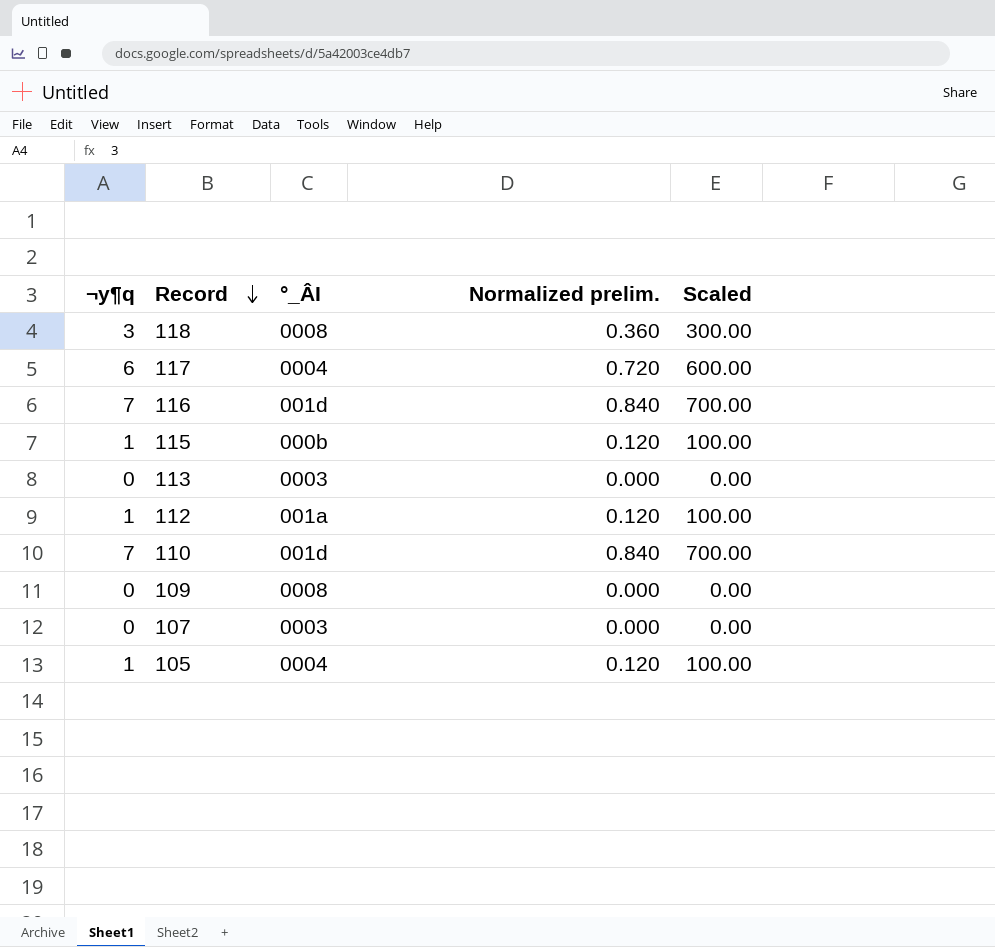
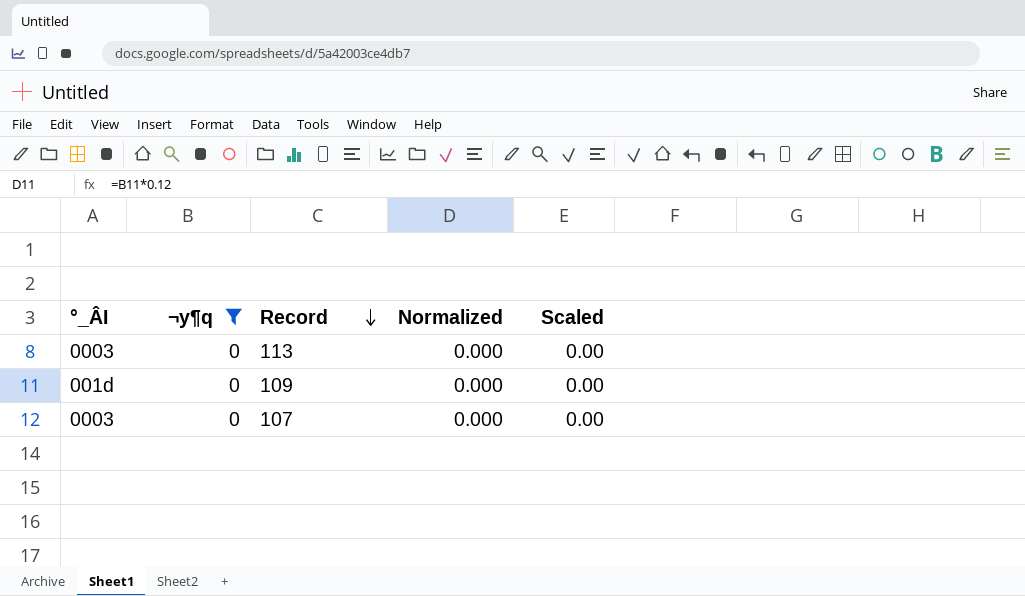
filter: none -> ¬y¶q = 0
column °_ÂI | position: 3 -> 1
column name: Normalized prelim. -> Normalized
109 | °_ÂI: 0008 -> 001d

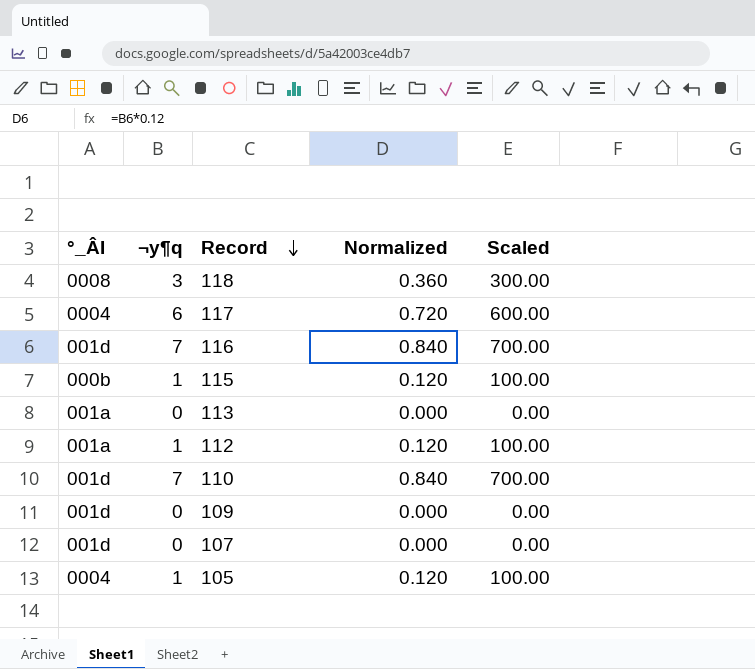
filter: ¬y¶q = 0 -> none
113 | °_ÂI: 0003 -> 001a
107 | °_ÂI: 0003 -> 001d

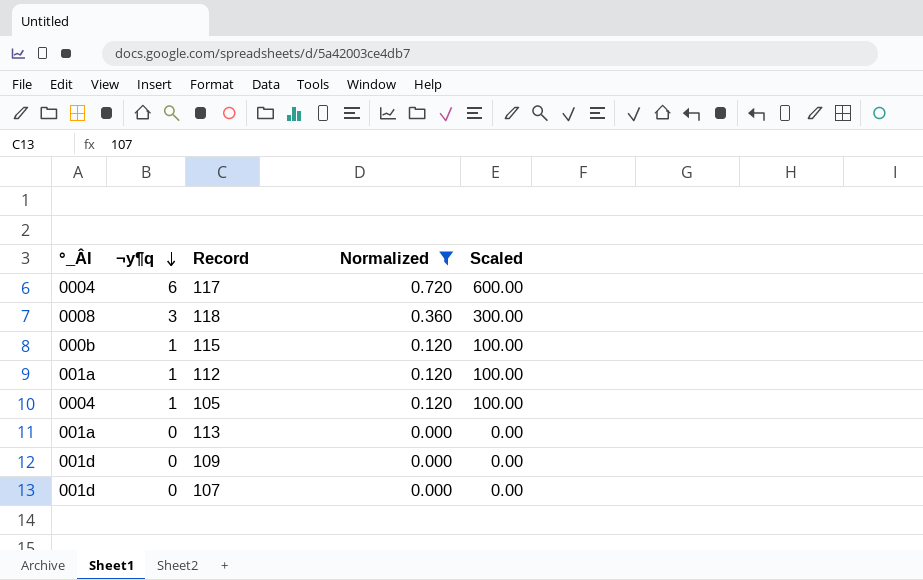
filter: none -> Normalized != 0.840
row order: Record descending -> ¬y¶q descending

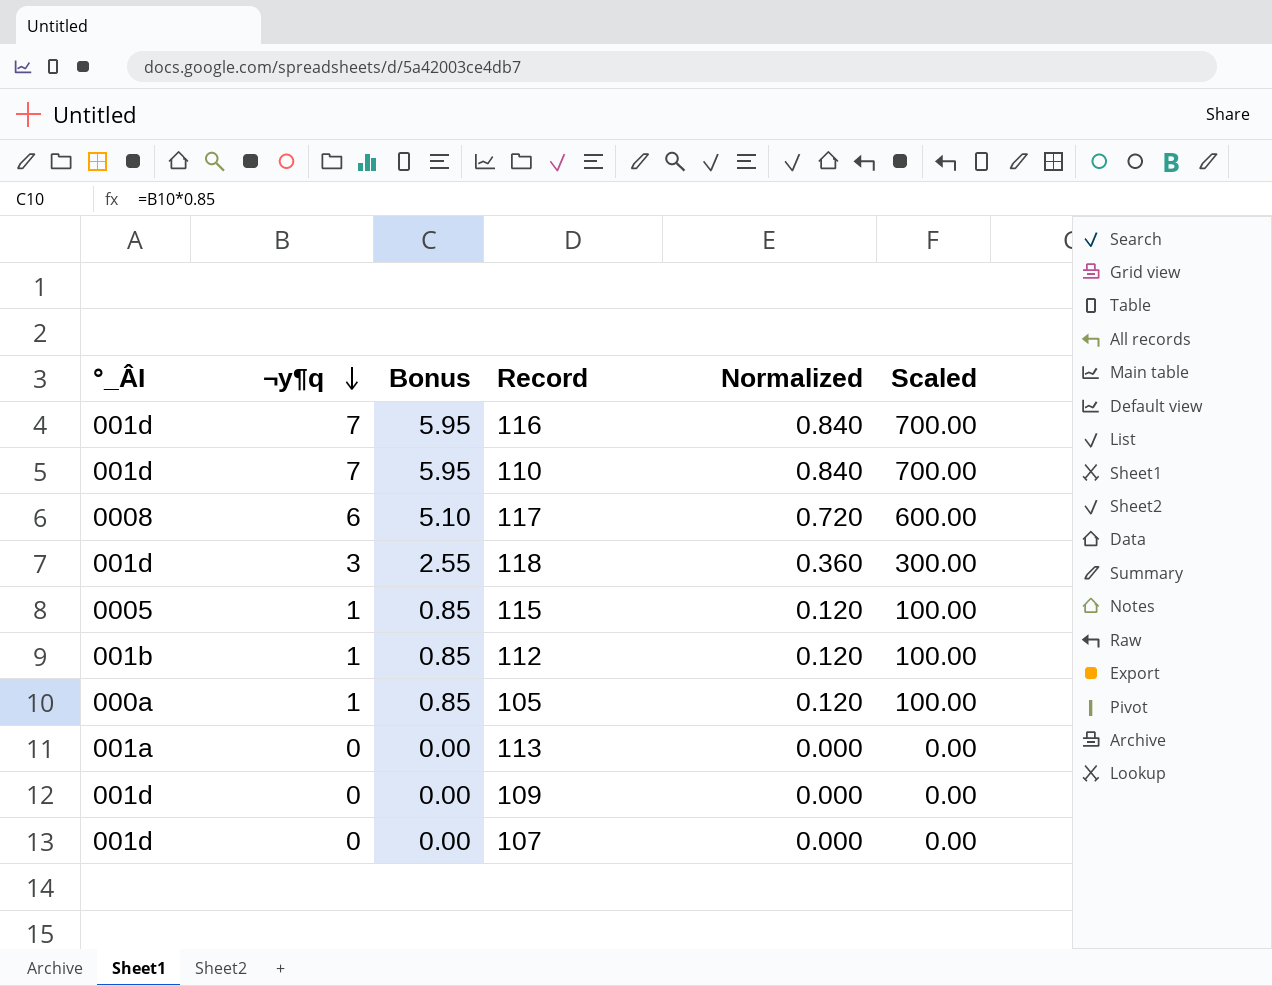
filter: Normalized != 0.840 -> none
column Bonus | formula: none -> [¬y¶q] * 0.85
117 | °_ÂI: 0004 -> 0008
118 | °_ÂI: 0008 -> 001d
115 | °_ÂI: 000b -> 0005
112 | °_ÂI: 001a -> 001b
105 | °_ÂI: 0004 -> 000a

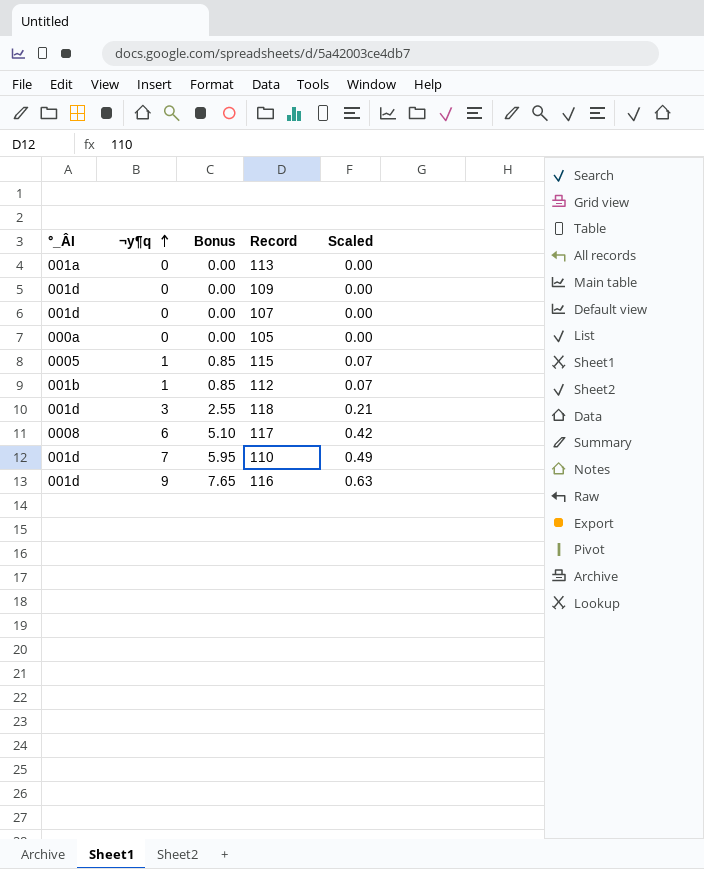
row order: ¬y¶q descending -> ¬y¶q ascending
column Normalized | formula: [¬y¶q] * 0.12 -> none
column Scaled | formula: [¬y¶q] * 100 -> [¬y¶q] * 0.07
105 | ¬y¶q: 1 -> 0
105 | Bonus: 0.85 -> 0.00
116 | ¬y¶q: 7 -> 9
116 | Bonus: 5.95 -> 7.65

